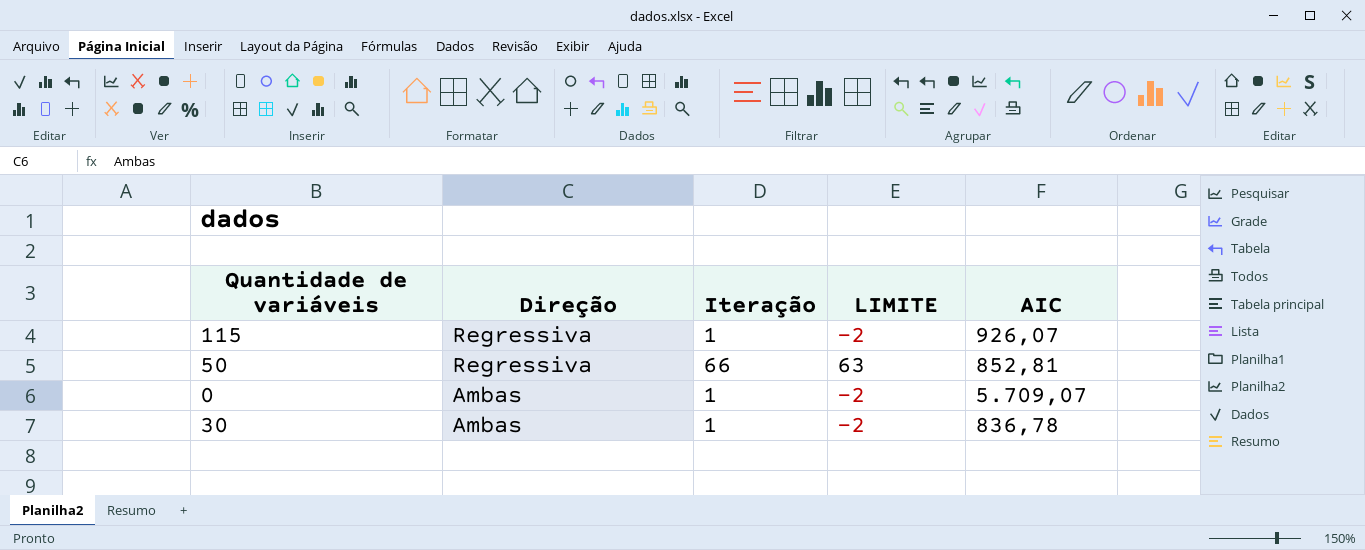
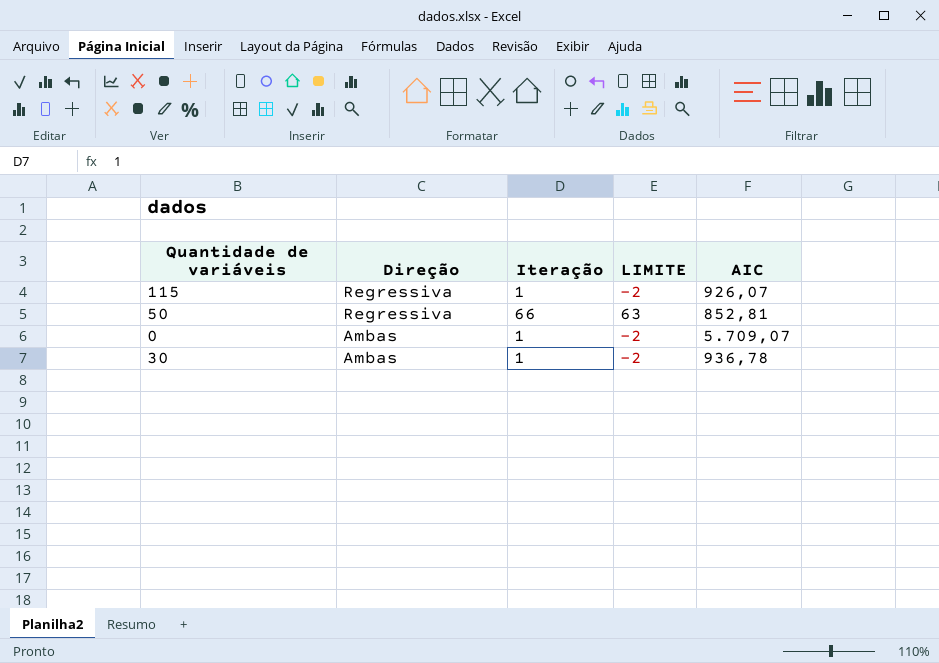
30 | AIC: 836,78 -> 936,78

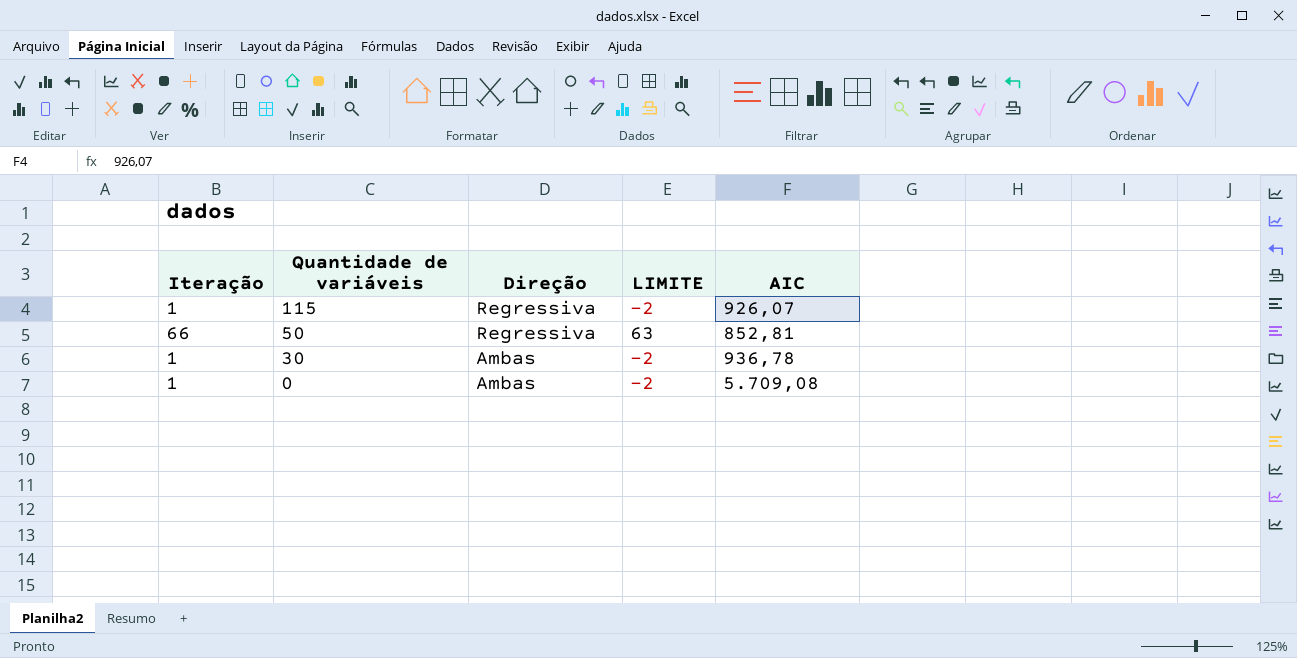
row order: Direção descending -> Quantidade de variáveis descending
column Iteração | position: 3 -> 1
0 | AIC: 5.709,07 -> 5.709,08

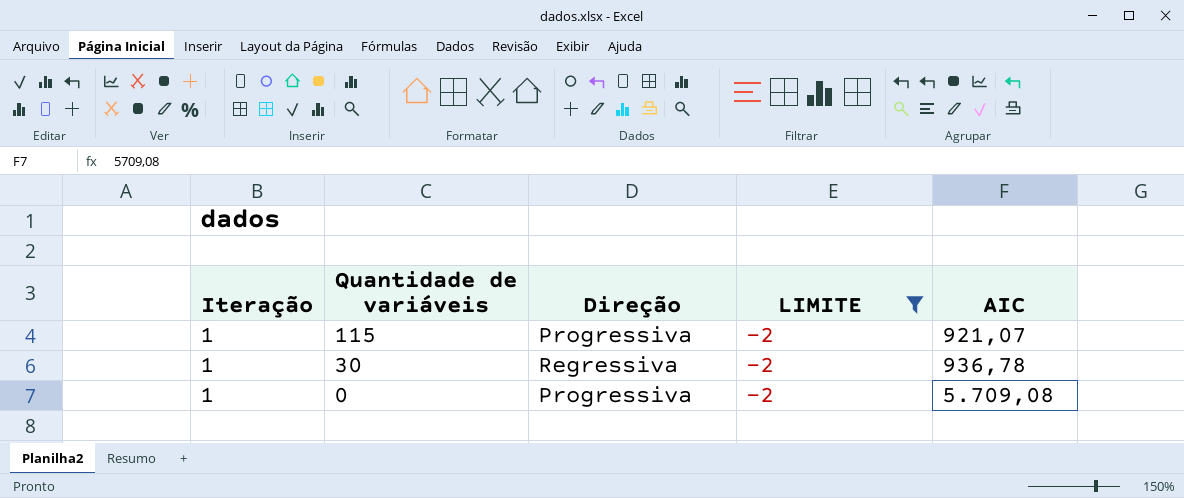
filter: none -> LIMITE = -2
115 | Direção: Regressiva -> Progressiva
115 | AIC: 926,07 -> 921,07
30 | Direção: Ambas -> Regressiva
0 | Direção: Ambas -> Progressiva

